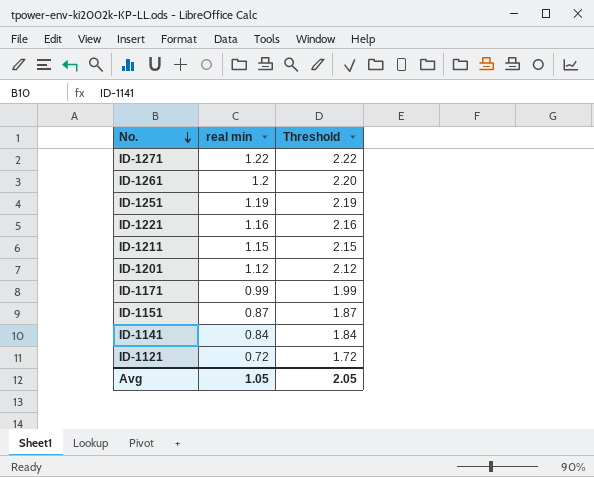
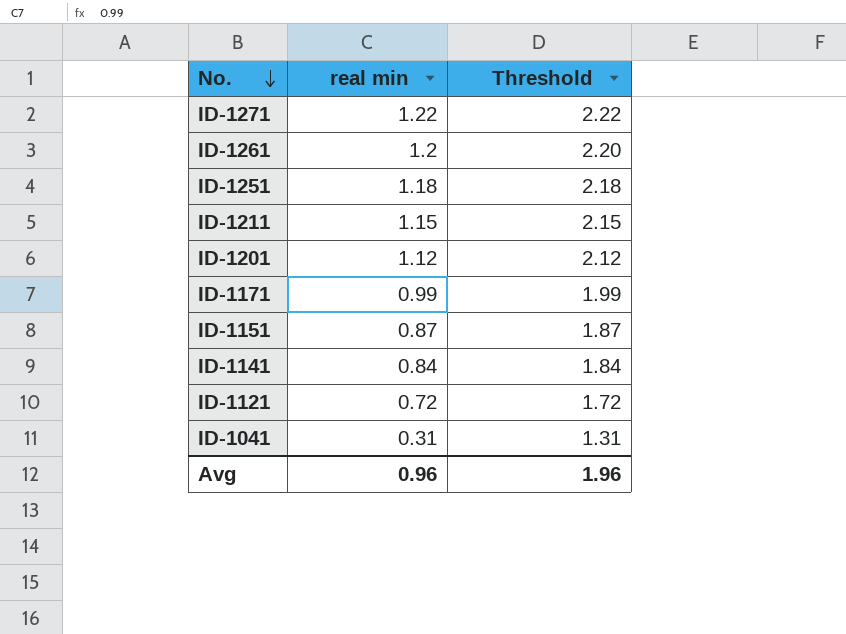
row ID-1221: 1.16 | 2.16 -> none
ID-1251 | real min: 1.19 -> 1.18
ID-1251 | Threshold: 2.19 -> 2.18
row ID-1041: none -> 0.31 | 1.31
Avg | real min: 1.05 -> 0.96
Avg | Threshold: 2.05 -> 1.96

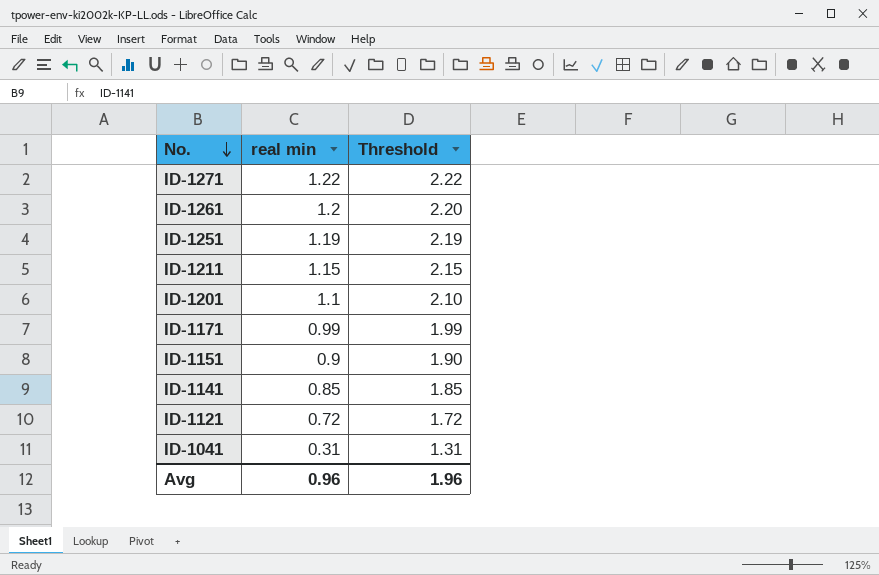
ID-1251 | real min: 1.18 -> 1.19
ID-1251 | Threshold: 2.18 -> 2.19
ID-1201 | real min: 1.12 -> 1.1
ID-1201 | Threshold: 2.12 -> 2.10
ID-1151 | real min: 0.87 -> 0.9
ID-1151 | Threshold: 1.87 -> 1.90
ID-1141 | real min: 0.84 -> 0.85
ID-1141 | Threshold: 1.84 -> 1.85

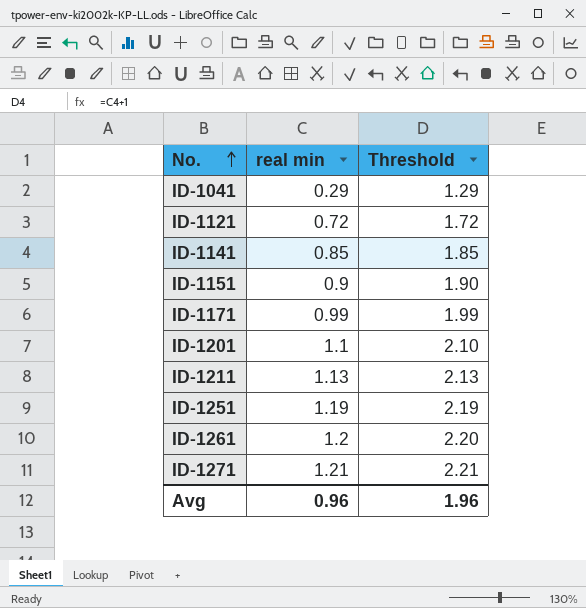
row order: No. descending -> No. ascending
ID-1041 | real min: 0.31 -> 0.29
ID-1041 | Threshold: 1.31 -> 1.29
ID-1211 | real min: 1.15 -> 1.13
ID-1211 | Threshold: 2.15 -> 2.13
ID-1271 | real min: 1.22 -> 1.21
ID-1271 | Threshold: 2.22 -> 2.21

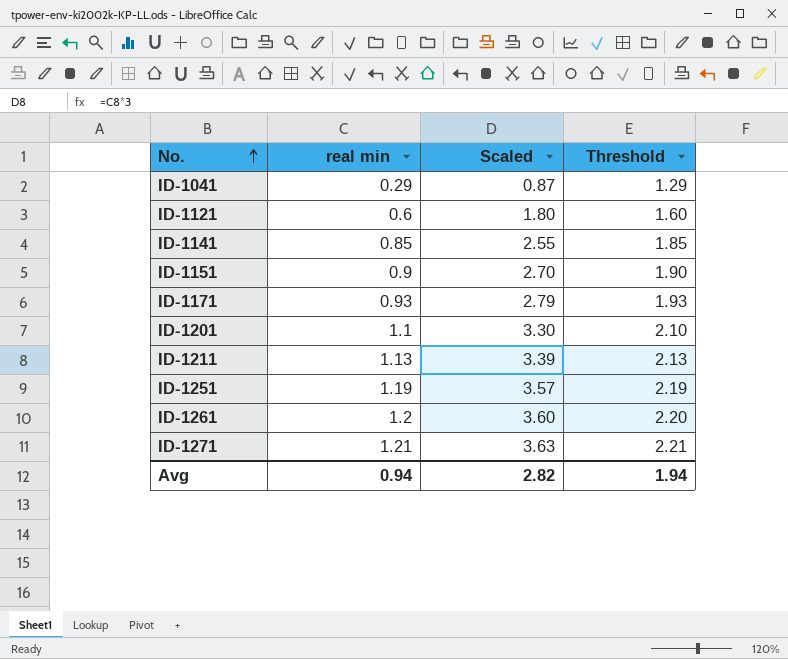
column Scaled | formula: none -> [real min] * 3
ID-1121 | real min: 0.72 -> 0.6
ID-1121 | Threshold: 1.72 -> 1.60
ID-1171 | real min: 0.99 -> 0.93
ID-1171 | Threshold: 1.99 -> 1.93
Avg | real min: 0.96 -> 0.94
Avg | Threshold: 1.96 -> 1.94

